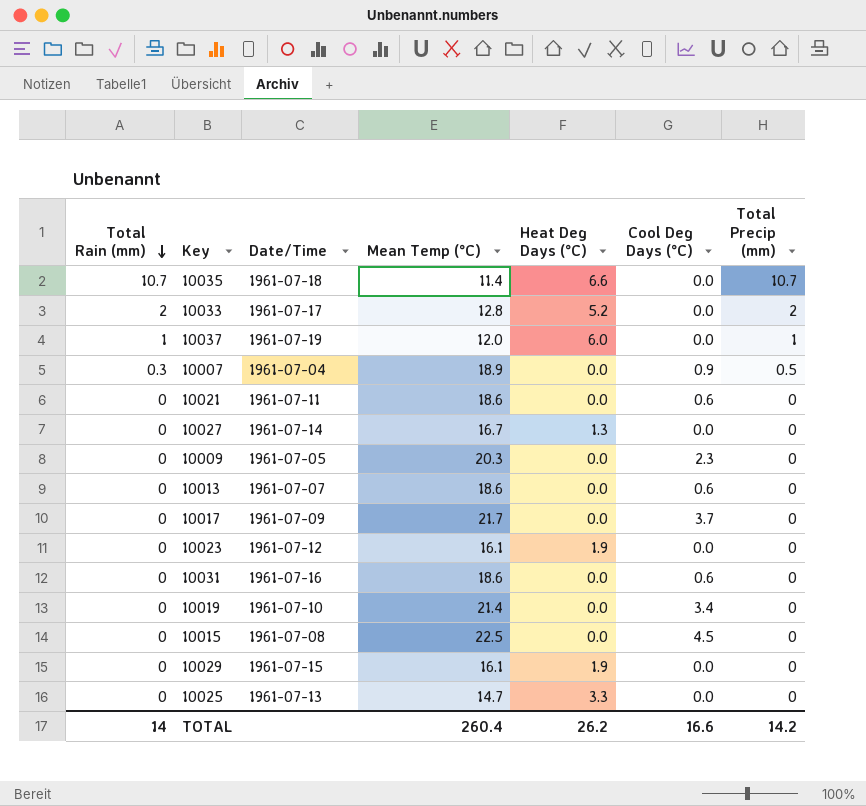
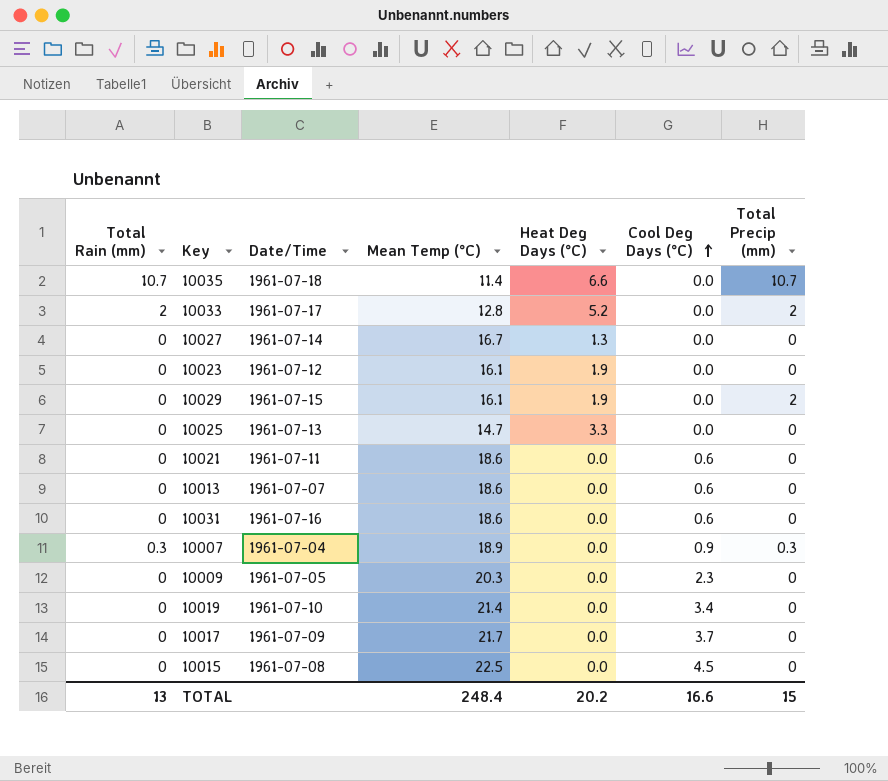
row order: Total Rain (mm) descending -> Cool Deg Days (°C) ascending
row 10037: 1 | 1961-07-19 | 12.0 | 6.0 | 0.0 | 1 -> none
10029 | Total Precip (mm): 0 -> 2
10007 | Total Precip (mm): 0.5 -> 0.3
TOTAL | Total Rain (mm): 14 -> 13
TOTAL | Mean Temp (°C): 260.4 -> 248.4
TOTAL | Heat Deg Days (°C): 26.2 -> 20.2
TOTAL | Total Precip (mm): 14.2 -> 15

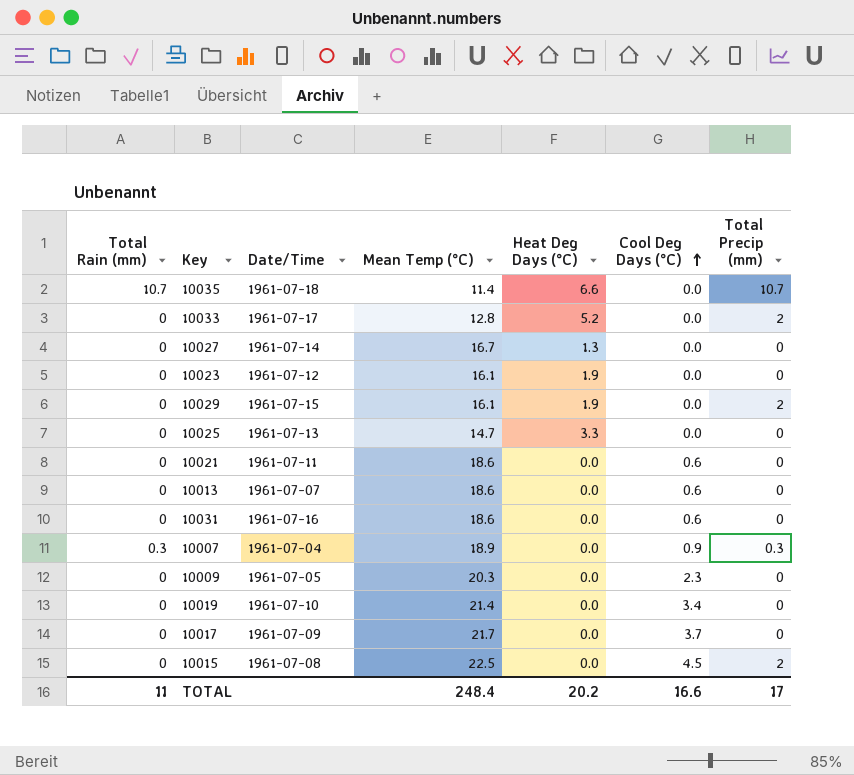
10033 | Total Rain (mm): 2 -> 0
10015 | Total Precip (mm): 0 -> 2
TOTAL | Total Rain (mm): 13 -> 11
TOTAL | Total Precip (mm): 15 -> 17

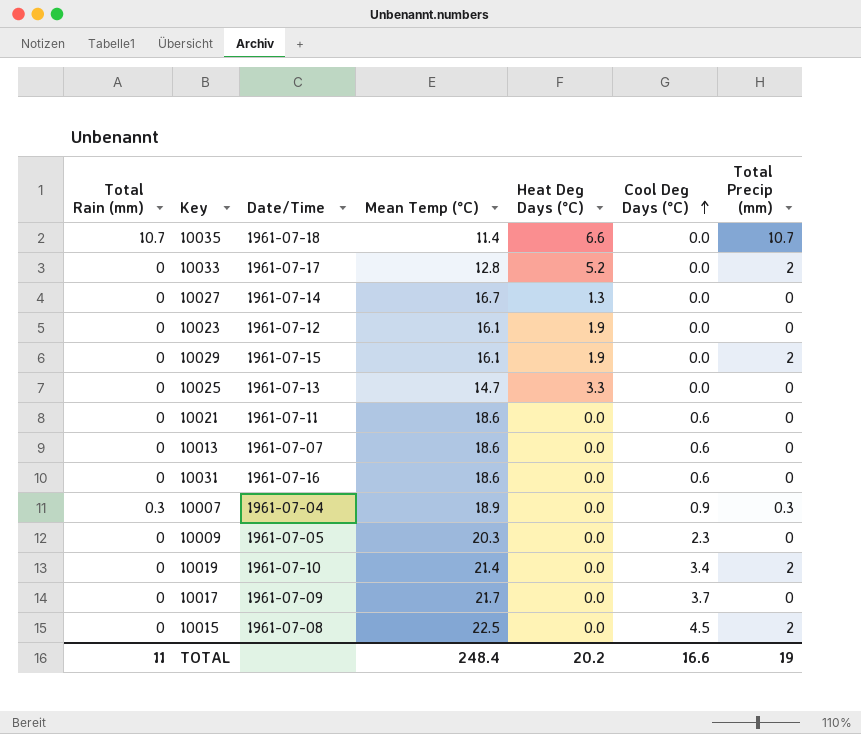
10019 | Total Precip (mm): 0 -> 2
TOTAL | Total Precip (mm): 17 -> 19

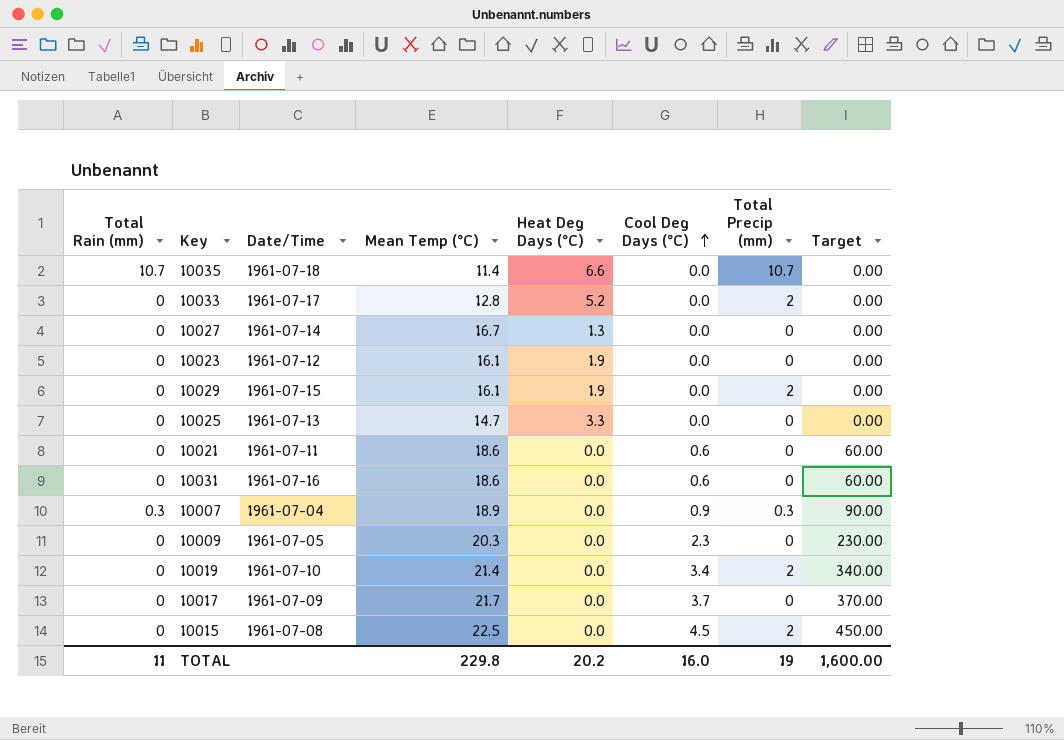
column Target | formula: none -> [Cool Deg Days (°C)] * 100
row 10013: 0 | 1961-07-07 | 18.6 | 0.0 | 0.6 | 0 -> none
TOTAL | Mean Temp (°C): 248.4 -> 229.8
TOTAL | Cool Deg Days (°C): 16.6 -> 16.0

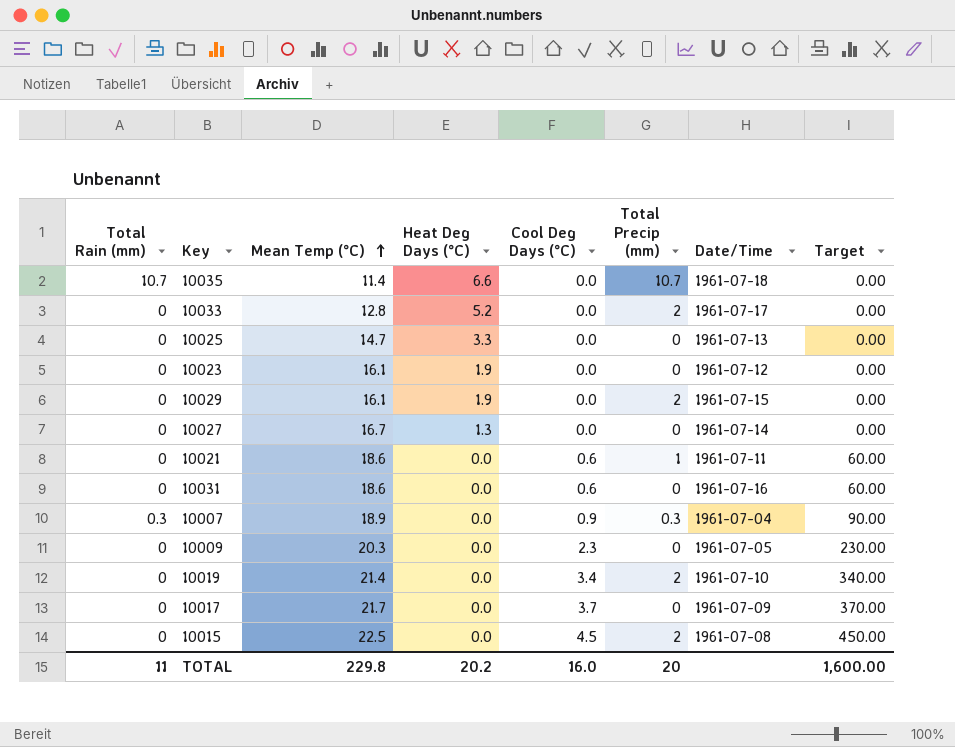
row order: Cool Deg Days (°C) ascending -> Mean Temp (°C) ascending
column Date/Time | position: 3 -> 7
10021 | Total Precip (mm): 0 -> 1
TOTAL | Total Precip (mm): 19 -> 20

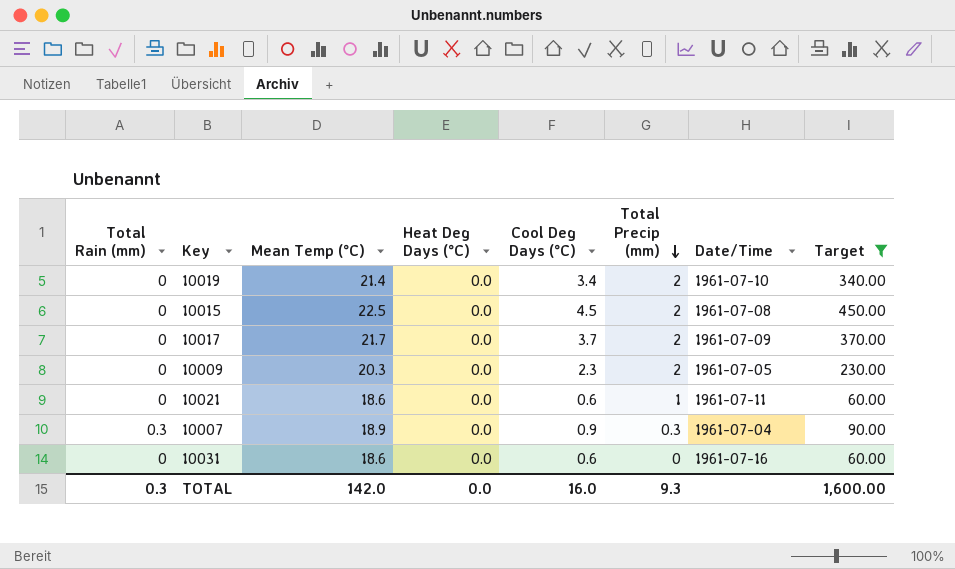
filter: none -> Target != 0.00
row order: Mean Temp (°C) ascending -> Total Precip (mm) descending
10017 | Total Precip (mm): 0 -> 2
10009 | Total Precip (mm): 0 -> 2
TOTAL | Total Rain (mm): 11 -> 0.3
TOTAL | Mean Temp (°C): 229.8 -> 142.0
TOTAL | Heat Deg Days (°C): 20.2 -> 0.0
TOTAL | Total Precip (mm): 20 -> 9.3

